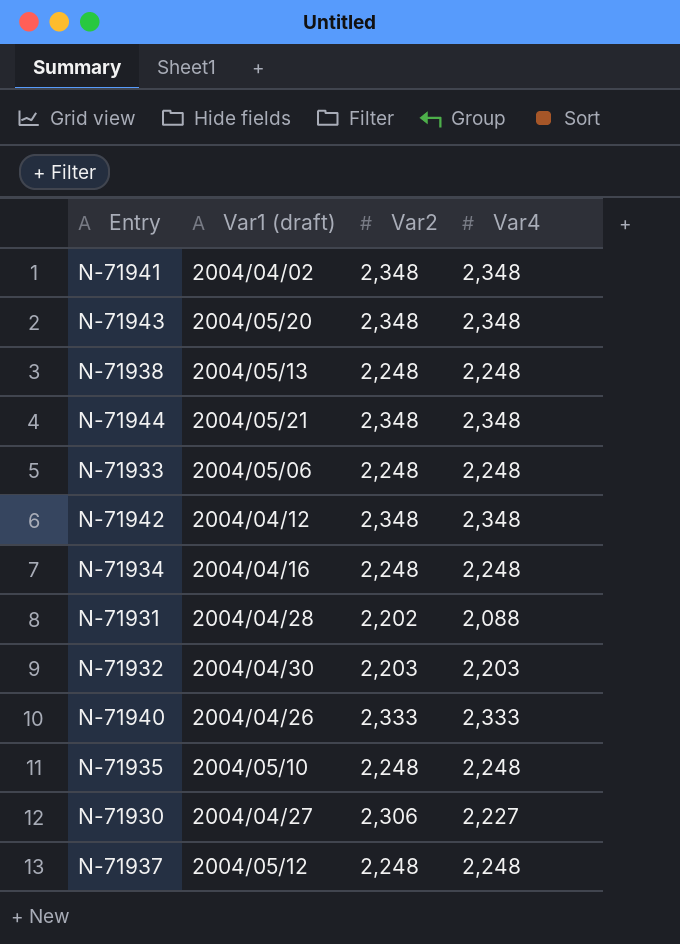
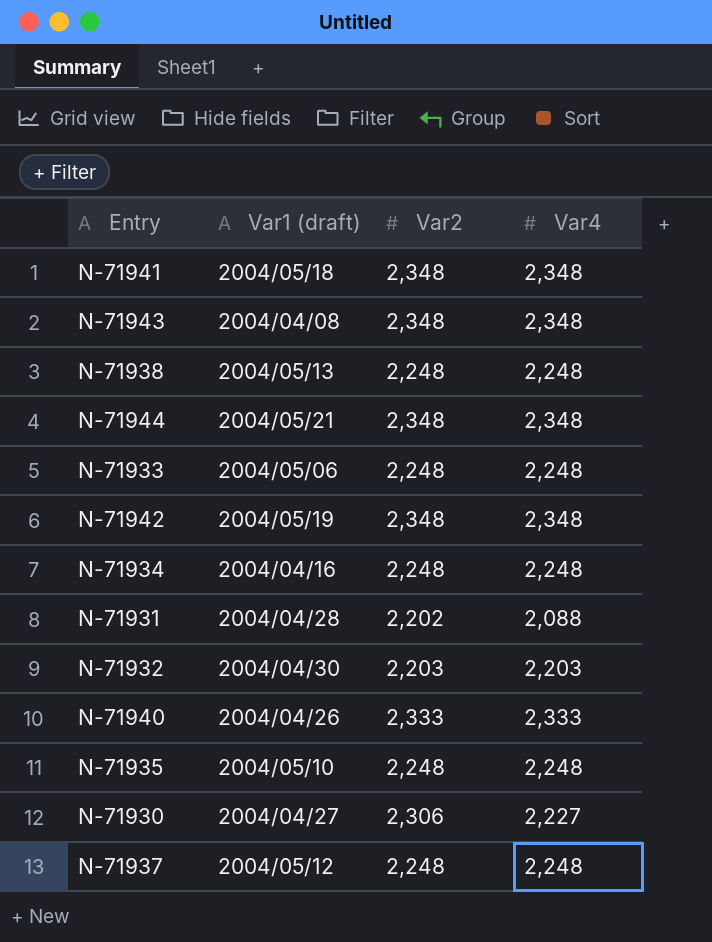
N-71941 | Var1 (draft): 2004/04/02 -> 2004/05/18
N-71943 | Var1 (draft): 2004/05/20 -> 2004/04/08
N-71942 | Var1 (draft): 2004/04/12 -> 2004/05/19

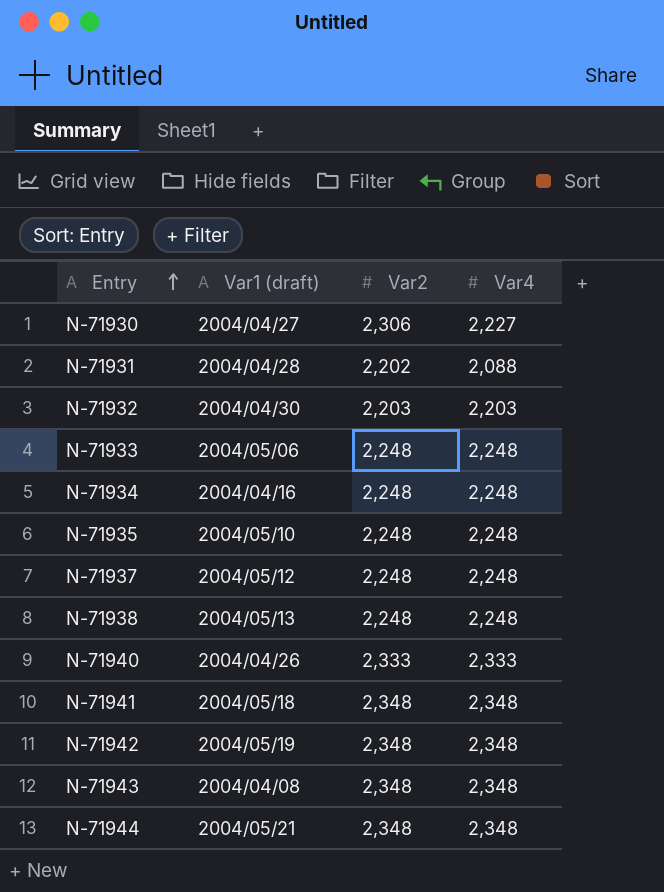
row order: none -> Entry ascending

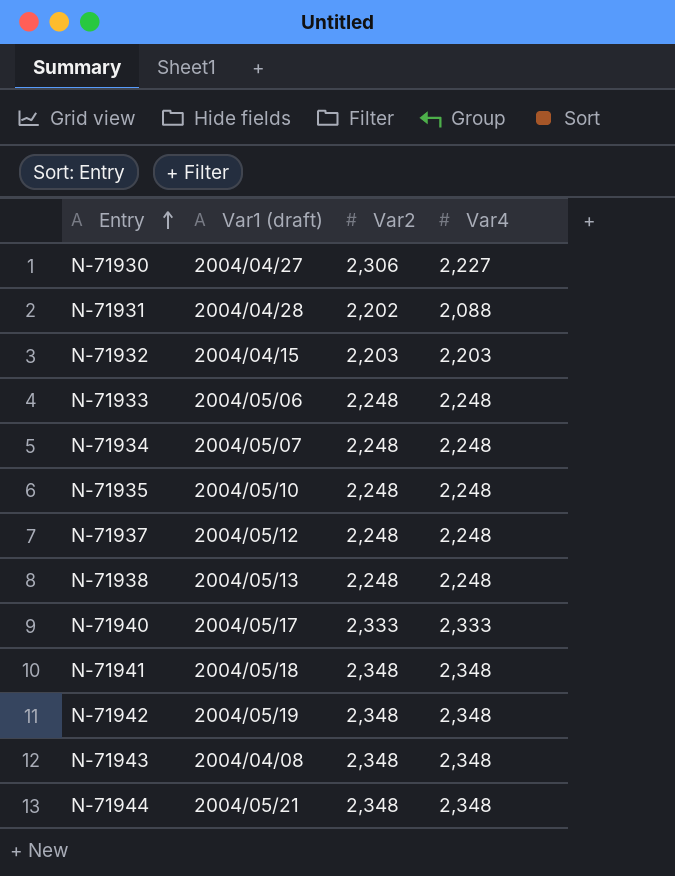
N-71932 | Var1 (draft): 2004/04/30 -> 2004/04/15
N-71934 | Var1 (draft): 2004/04/16 -> 2004/05/07
N-71940 | Var1 (draft): 2004/04/26 -> 2004/05/17

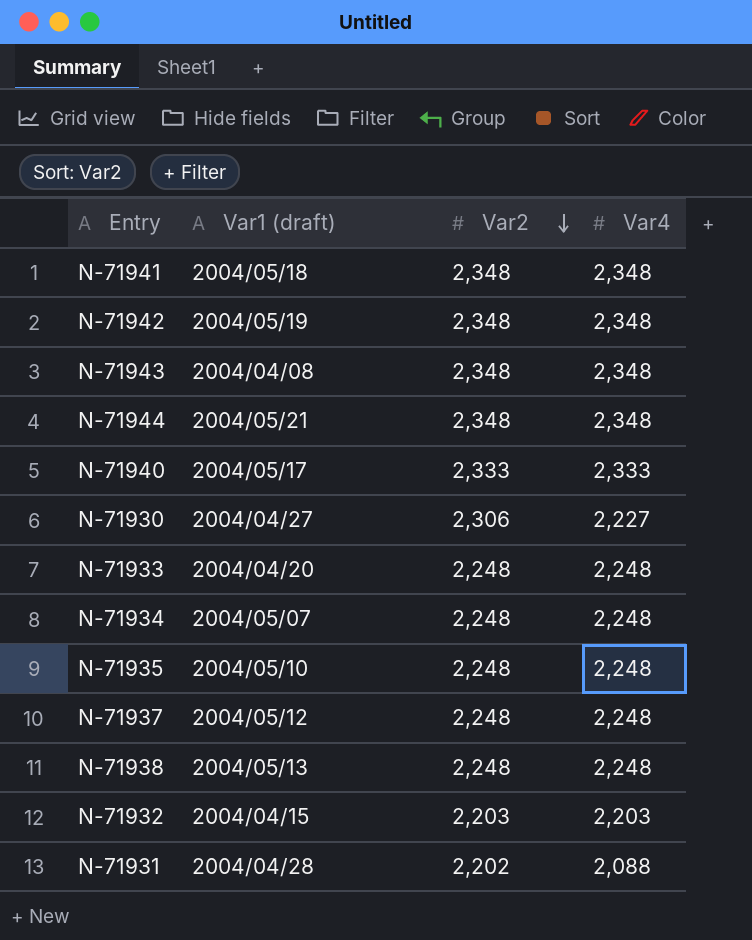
row order: Entry ascending -> Var2 descending
N-71933 | Var1 (draft): 2004/05/06 -> 2004/04/20

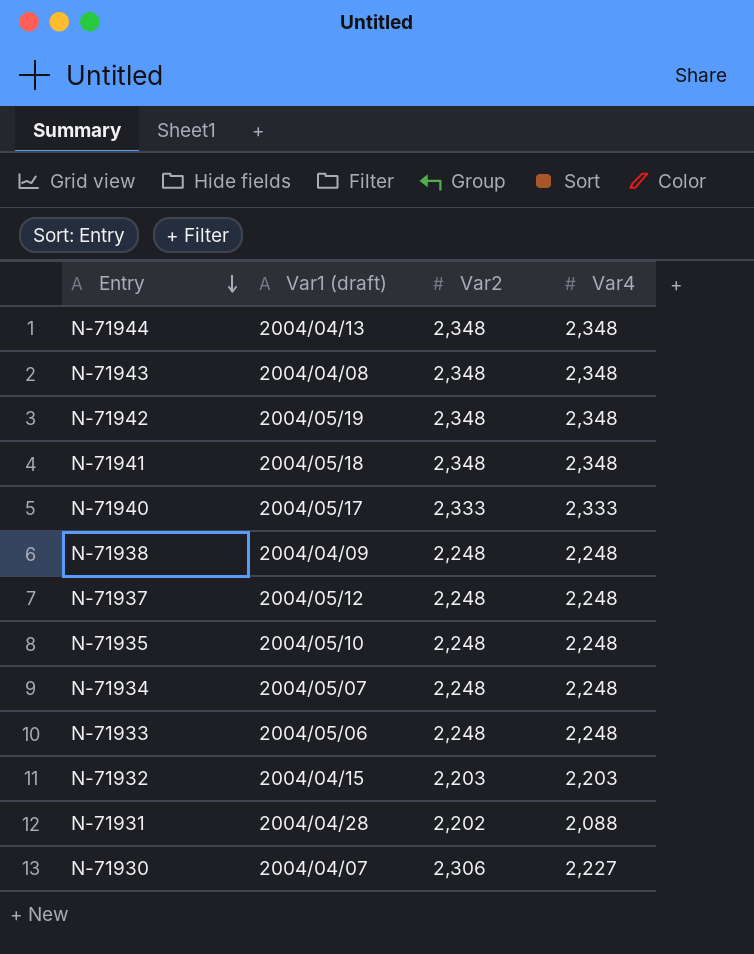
row order: Var2 descending -> Entry descending
N-71944 | Var1 (draft): 2004/05/21 -> 2004/04/13
N-71938 | Var1 (draft): 2004/05/13 -> 2004/04/09
N-71933 | Var1 (draft): 2004/04/20 -> 2004/05/06
N-71930 | Var1 (draft): 2004/04/27 -> 2004/04/07

